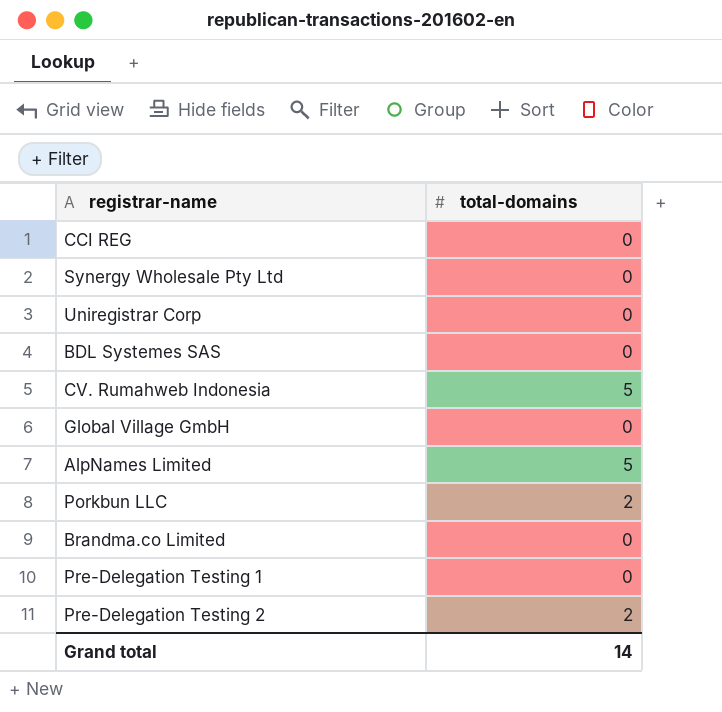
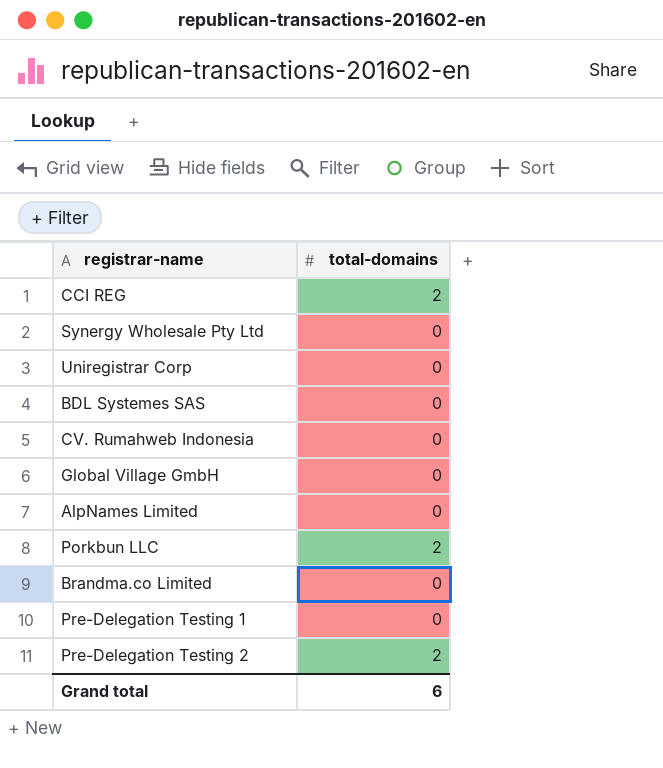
CCI REG | total-domains: 0 -> 2
CV. Rumahweb Indonesia | total-domains: 5 -> 0
AlpNames Limited | total-domains: 5 -> 0
Grand total | total-domains: 14 -> 6

